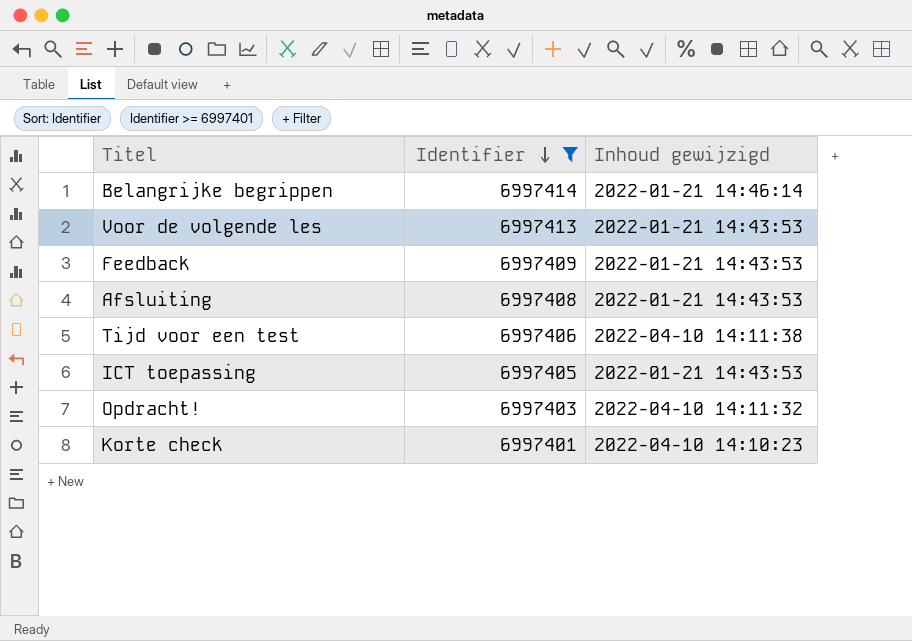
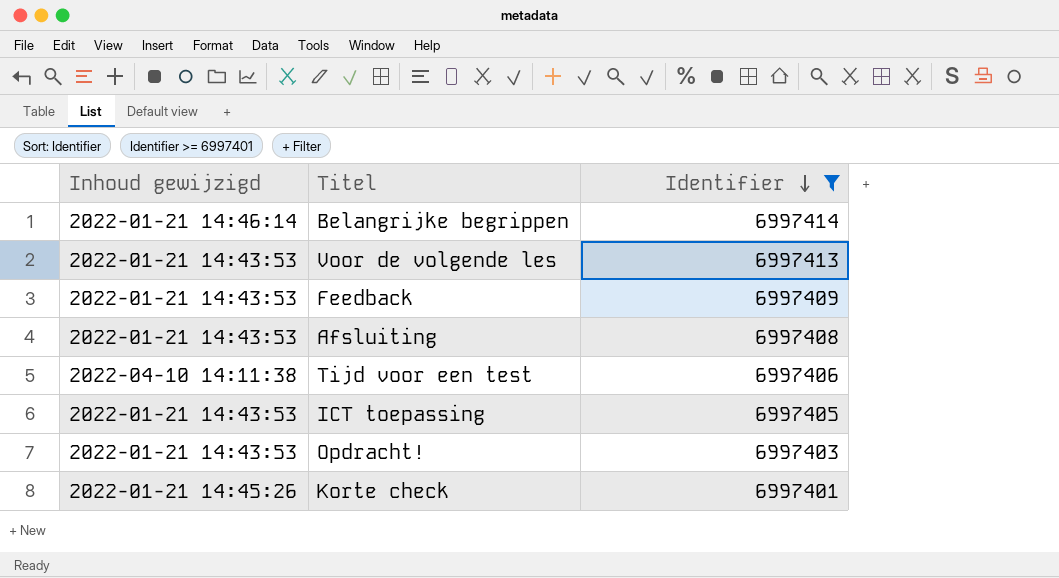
column Inhoud gewijzigd | position: 3 -> 1
Opdracht! | Inhoud gewijzigd: 2022-04-10 14:11:32 -> 2022-01-21 14:43:53
Korte check | Inhoud gewijzigd: 2022-04-10 14:10:23 -> 2022-01-21 14:45:26

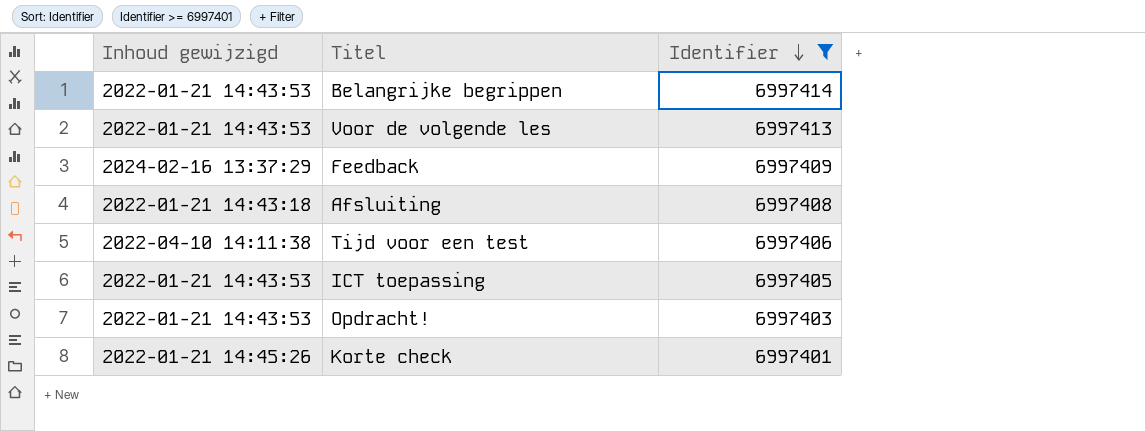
Belangrijke begrippen | Inhoud gewijzigd: 2022-01-21 14:46:14 -> 2022-01-21 14:43:53
Feedback | Inhoud gewijzigd: 2022-01-21 14:43:53 -> 2024-02-16 13:37:29
Afsluiting | Inhoud gewijzigd: 2022-01-21 14:43:53 -> 2022-01-21 14:43:18

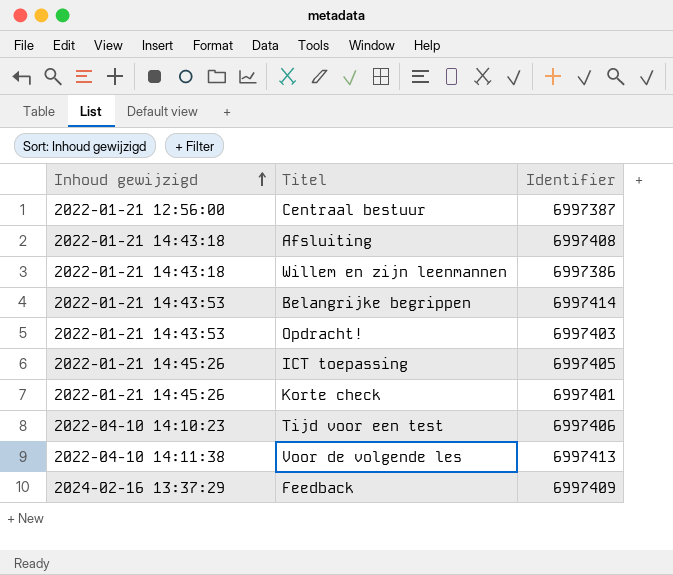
filter: Identifier >= 6997401 -> none
row order: Identifier descending -> Inhoud gewijzigd ascending
ICT toepassing | Inhoud gewijzigd: 2022-01-21 14:43:53 -> 2022-01-21 14:45:26
Tijd voor een test | Inhoud gewijzigd: 2022-04-10 14:11:38 -> 2022-04-10 14:10:23
Voor de volgende les | Inhoud gewijzigd: 2022-01-21 14:43:53 -> 2022-04-10 14:11:38

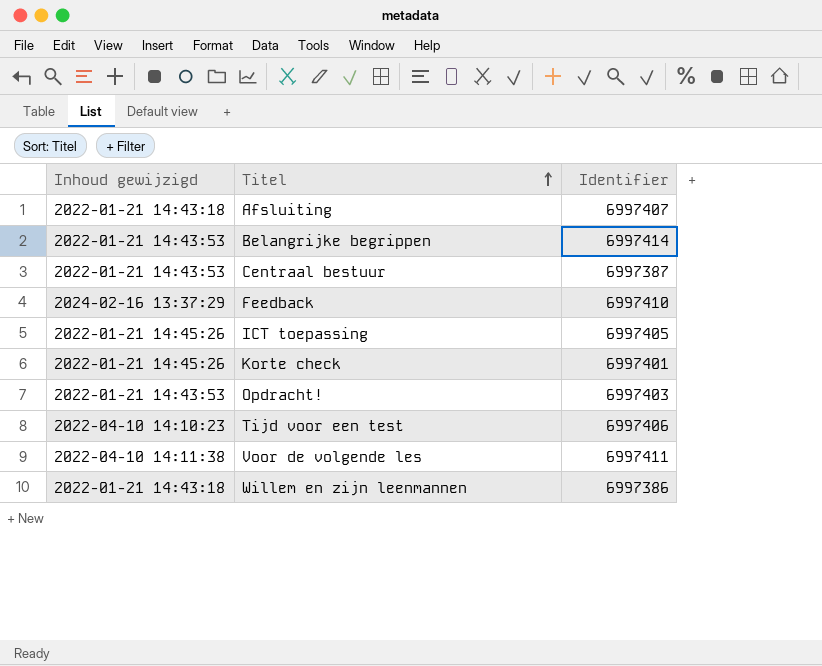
row order: Inhoud gewijzigd ascending -> Titel ascending
Afsluiting | Identifier: 6997408 -> 6997407
Centraal bestuur | Inhoud gewijzigd: 2022-01-21 12:56:00 -> 2022-01-21 14:43:53
Feedback | Identifier: 6997409 -> 6997410
Voor de volgende les | Identifier: 6997413 -> 6997411

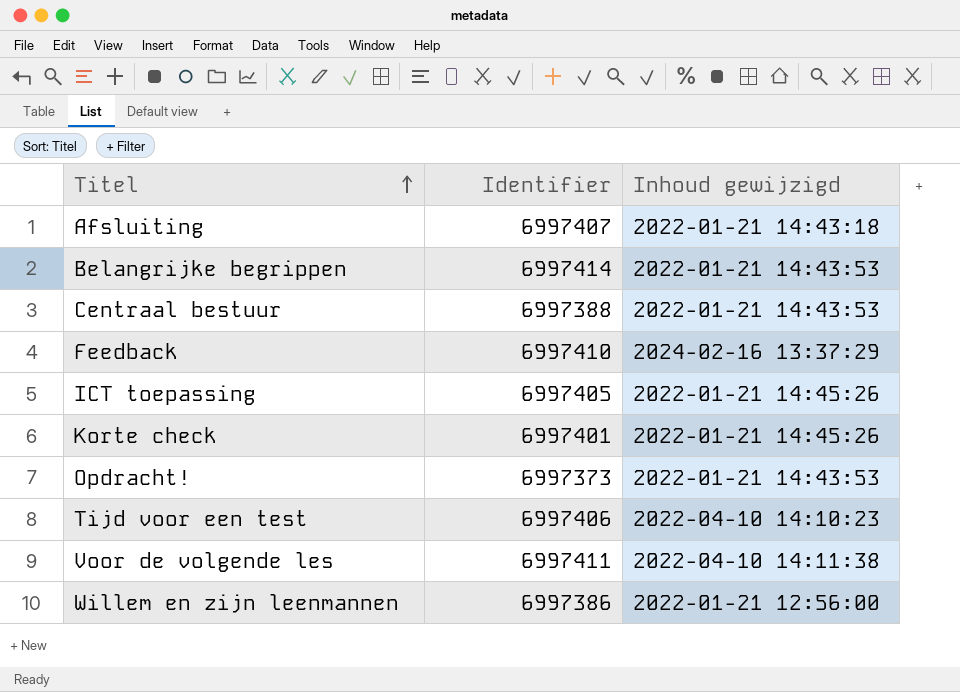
column Inhoud gewijzigd | position: 1 -> 3
Centraal bestuur | Identifier: 6997387 -> 6997388
Opdracht! | Identifier: 6997403 -> 6997373
Willem en zijn leenmannen | Inhoud gewijzigd: 2022-01-21 14:43:18 -> 2022-01-21 12:56:00

